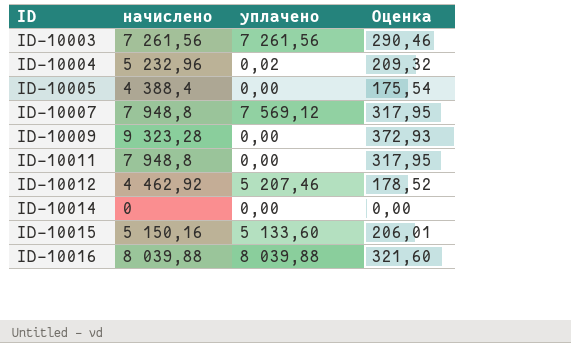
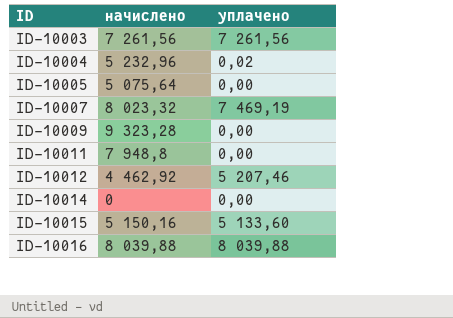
column Оценка | formula: [начислено] * 0,04 -> none
ID-10005 | начислено: 4 388,4 -> 5 075,64
ID-10007 | начислено: 7 948,8 -> 8 023,32
ID-10007 | уплачено: 7 569,12 -> 7 469,19

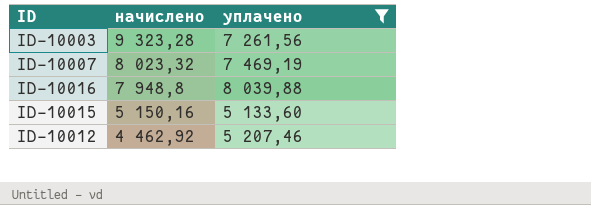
filter: none -> уплачено >= 5 133,60
row order: ID ascending -> начислено descending
ID-10003 | начислено: 7 261,56 -> 9 323,28
ID-10016 | начислено: 8 039,88 -> 7 948,8

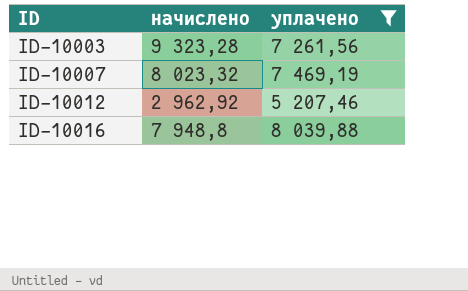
row order: начислено descending -> ID ascending
row ID-10015: 5 150,16 | 5 133,60 -> none
ID-10012 | начислено: 4 462,92 -> 2 962,92

